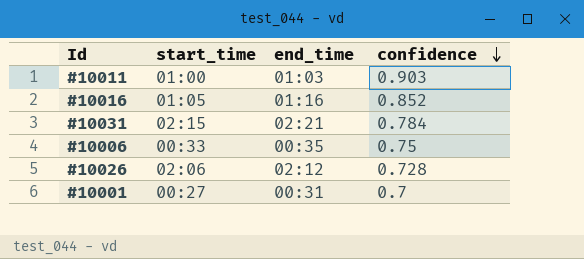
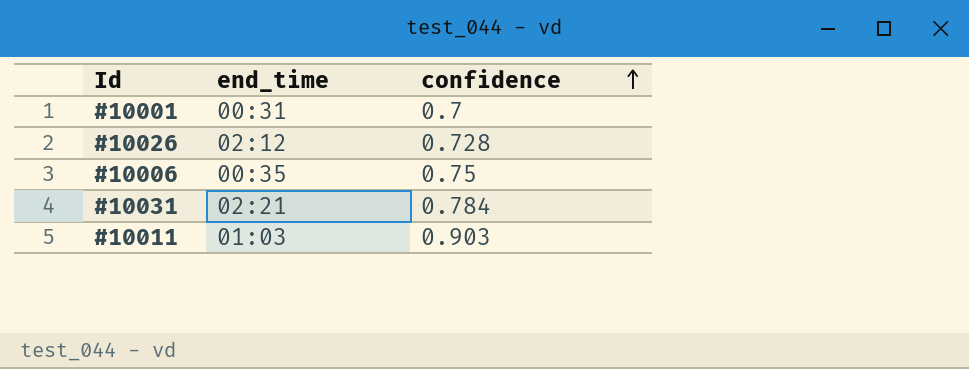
row order: confidence descending -> confidence ascending
column start_time | position: 2 -> none
row #10016: 01:05 | 01:16 | 0.852 -> none

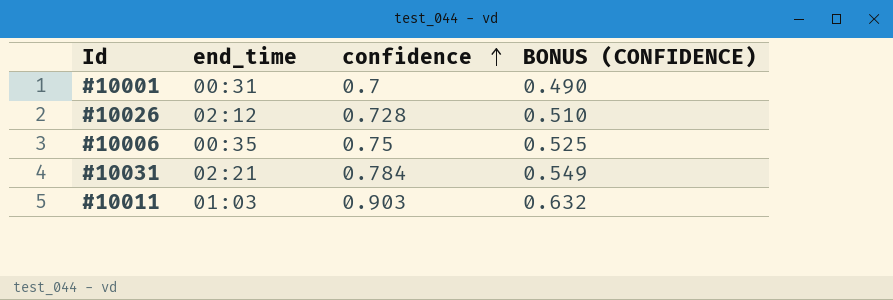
column BONUS (CONFIDENCE) | formula: none -> [confidence] * 0.7

